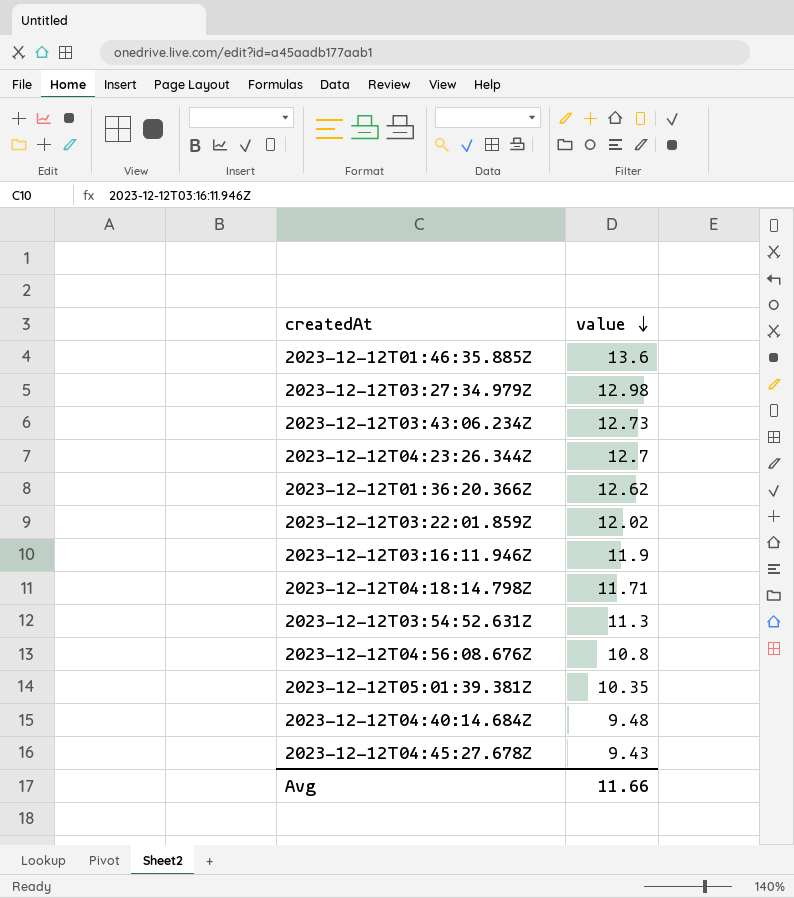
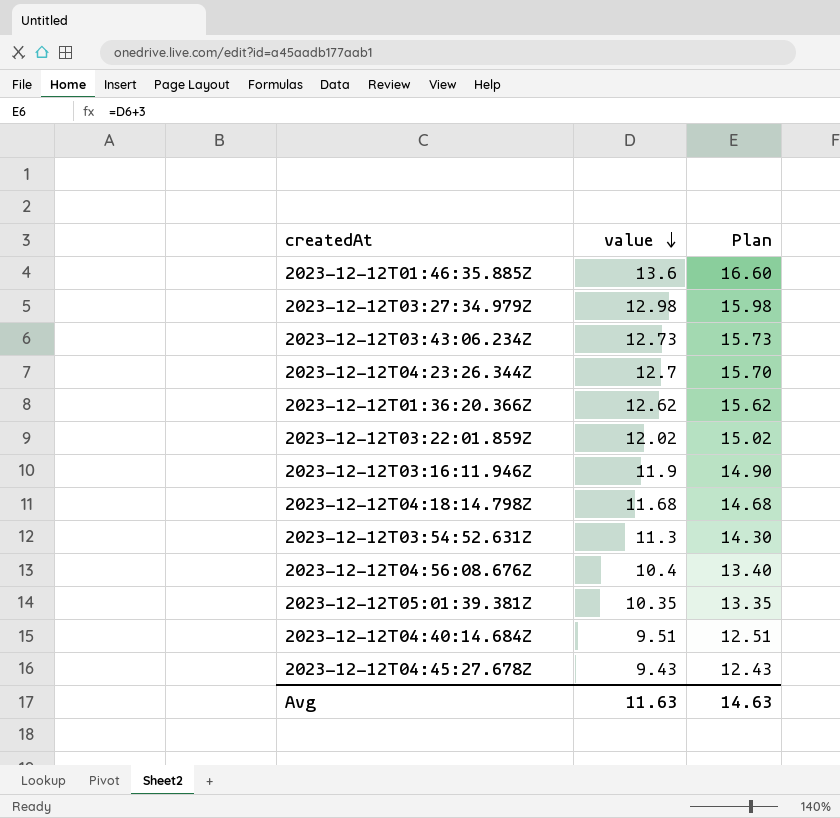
column Plan | formula: none -> [value] + 3
2023-12-12T04:18:14.798Z | value: 11.71 -> 11.68
2023-12-12T04:56:08.676Z | value: 10.8 -> 10.4
2023-12-12T04:40:14.684Z | value: 9.48 -> 9.51
Avg | value: 11.66 -> 11.63

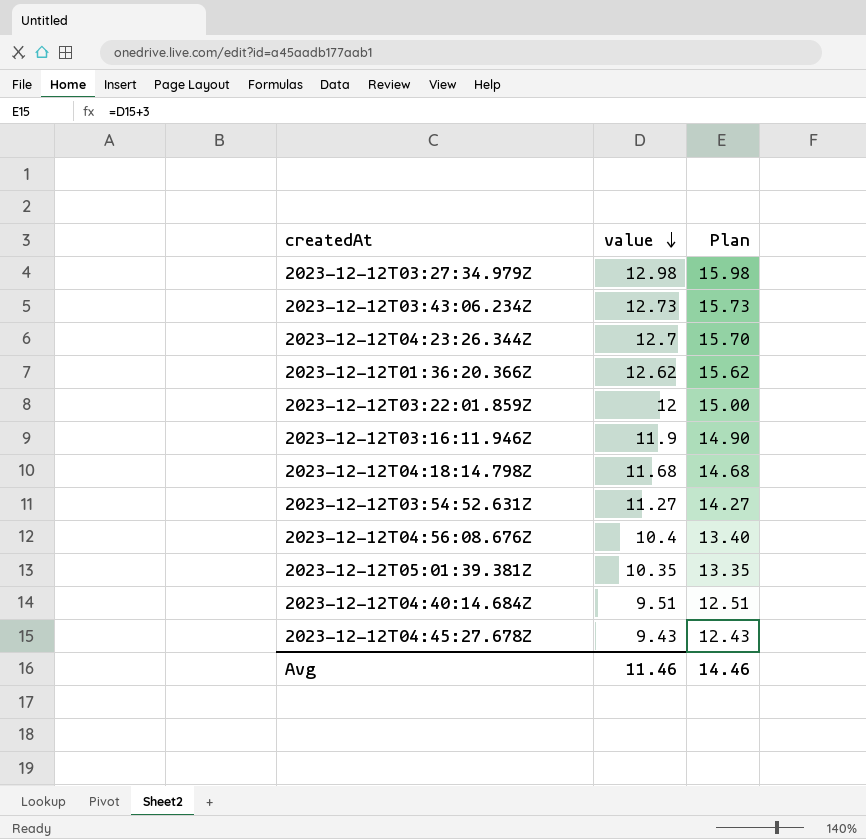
row 2023-12-12T01:46:35.885Z: 13.6 | 16.60 -> none
2023-12-12T03:22:01.859Z | value: 12.02 -> 12
2023-12-12T03:22:01.859Z | Plan: 15.02 -> 15.00
2023-12-12T03:54:52.631Z | value: 11.3 -> 11.27
2023-12-12T03:54:52.631Z | Plan: 14.30 -> 14.27
Avg | value: 11.63 -> 11.46
Avg | Plan: 14.63 -> 14.46

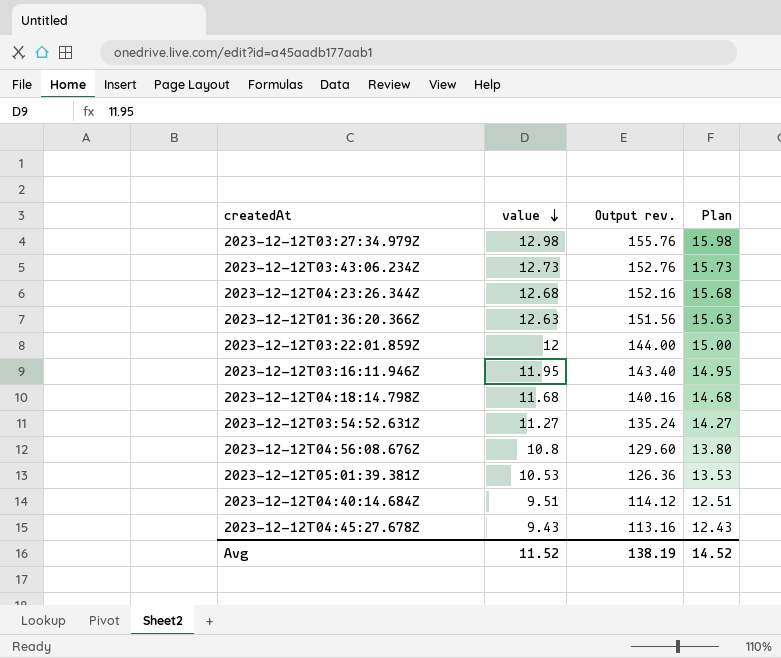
column Output rev. | formula: none -> [value] * 12
2023-12-12T04:23:26.344Z | value: 12.7 -> 12.68
2023-12-12T04:23:26.344Z | Plan: 15.70 -> 15.68
2023-12-12T01:36:20.366Z | value: 12.62 -> 12.63
2023-12-12T01:36:20.366Z | Plan: 15.62 -> 15.63
2023-12-12T03:16:11.946Z | value: 11.9 -> 11.95
2023-12-12T03:16:11.946Z | Plan: 14.90 -> 14.95
2023-12-12T04:56:08.676Z | value: 10.4 -> 10.8
2023-12-12T04:56:08.676Z | Plan: 13.40 -> 13.80
2023-12-12T05:01:39.381Z | value: 10.35 -> 10.53
2023-12-12T05:01:39.381Z | Plan: 13.35 -> 13.53
Avg | value: 11.46 -> 11.52
Avg | Plan: 14.46 -> 14.52

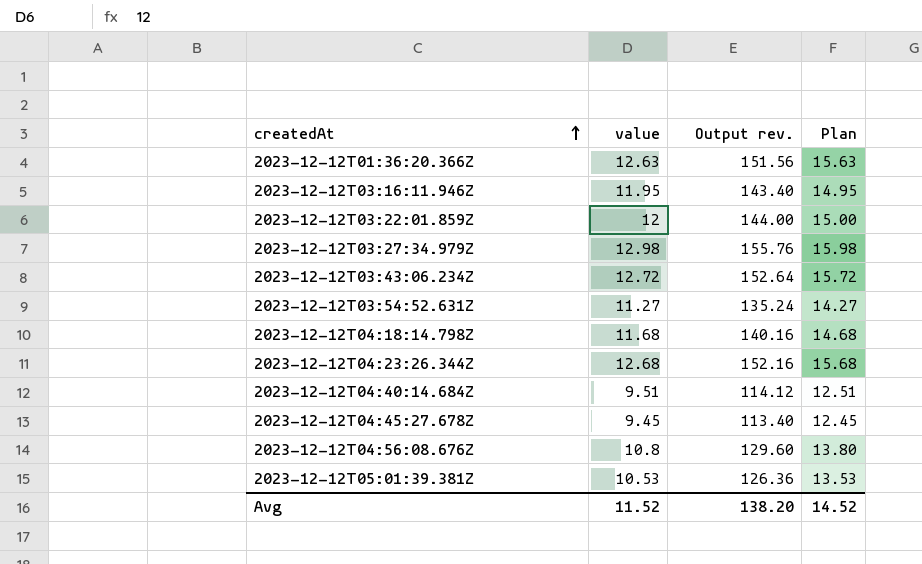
row order: value descending -> createdAt ascending
2023-12-12T03:43:06.234Z | value: 12.73 -> 12.72
2023-12-12T03:43:06.234Z | Output rev.: 152.76 -> 152.64
2023-12-12T03:43:06.234Z | Plan: 15.73 -> 15.72
2023-12-12T04:45:27.678Z | value: 9.43 -> 9.45
2023-12-12T04:45:27.678Z | Output rev.: 113.16 -> 113.40
2023-12-12T04:45:27.678Z | Plan: 12.43 -> 12.45
Avg | Output rev.: 138.19 -> 138.20

